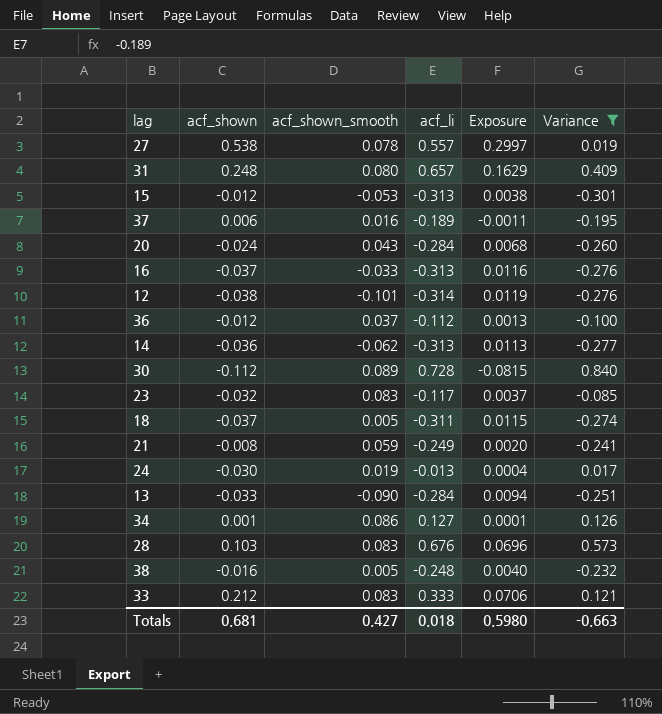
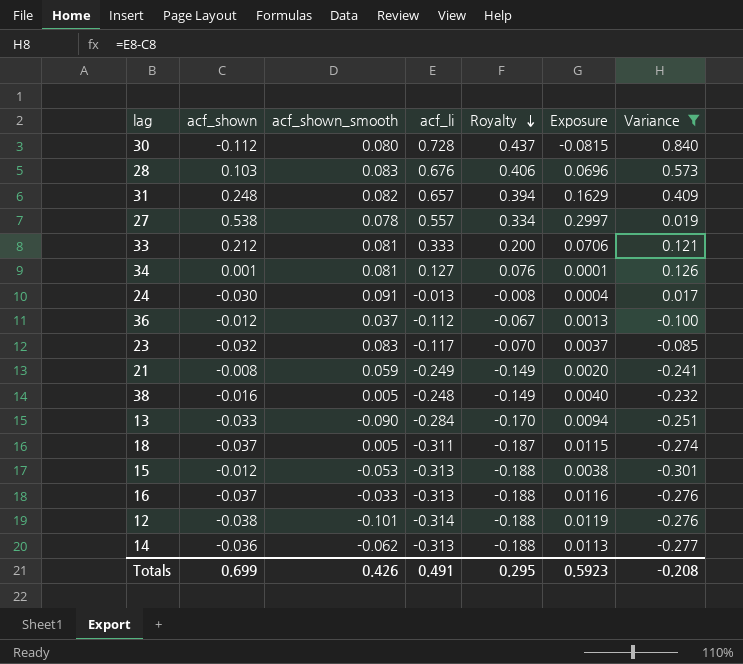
row order: none -> Royalty descending
column Royalty | formula: none -> [acf_li] * 0.6
row 37: 0.006 | 0.016 | -0.189 | -0.0011 | -0.195 -> none
row 20: -0.024 | 0.043 | -0.284 | 0.0068 | -0.260 -> none
30 | acf_shown_smooth: 0.089 -> 0.080
31 | acf_shown_smooth: 0.080 -> 0.082
33 | acf_shown_smooth: 0.083 -> 0.081
34 | acf_shown_smooth: 0.086 -> 0.081
24 | acf_shown_smooth: 0.019 -> 0.091
Totals | acf_shown: 0.681 -> 0.699
Totals | acf_shown_smooth: 0.427 -> 0.426
Totals | acf_li: 0.018 -> 0.491
Totals | Exposure: 0.5980 -> 0.5923
Totals | Variance: -0.663 -> -0.208

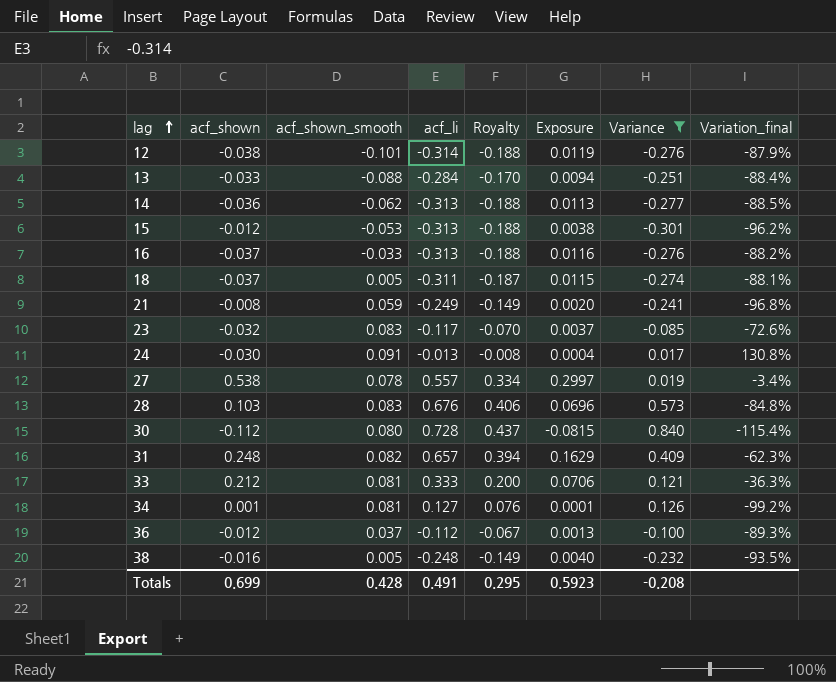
row order: Royalty descending -> lag ascending
column Variation_final | formula: none -> ([acf_shown] - [acf_li]) / [acf_li]
13 | acf_shown_smooth: -0.090 -> -0.088
Totals | acf_shown_smooth: 0.426 -> 0.428

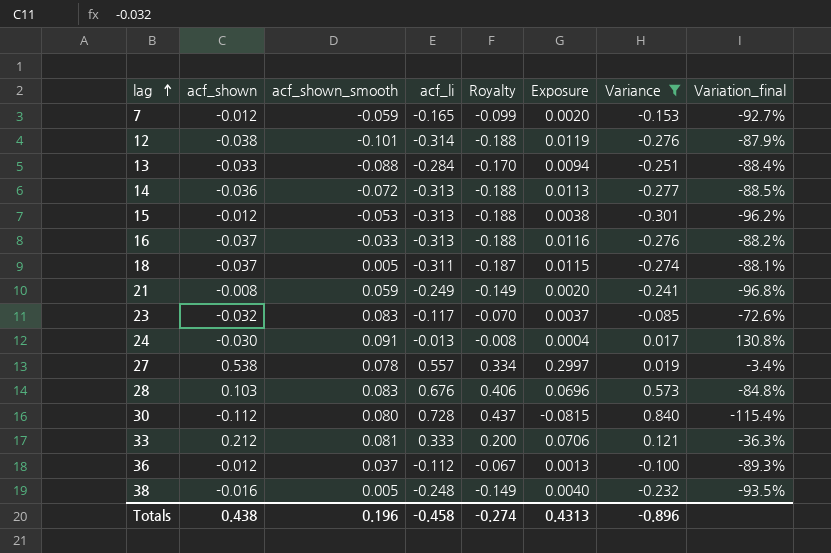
row 31: 0.248 | 0.082 | 0.657 | 0.394 | 0.1629 | 0.409 | -62.3% -> none
row 34: 0.001 | 0.081 | 0.127 | 0.076 | 0.0001 | 0.126 | -99.2% -> none
row 7: none -> -0.012 | -0.059 | -0.165 | -0.099 | 0.0020 | -0.153 | -92.7%
14 | acf_shown_smooth: -0.062 -> -0.072
Totals | acf_shown: 0.699 -> 0.438
Totals | acf_shown_smooth: 0.428 -> 0.196
Totals | acf_li: 0.491 -> -0.458
Totals | Royalty: 0.295 -> -0.274
Totals | Exposure: 0.5923 -> 0.4313
Totals | Variance: -0.208 -> -0.896

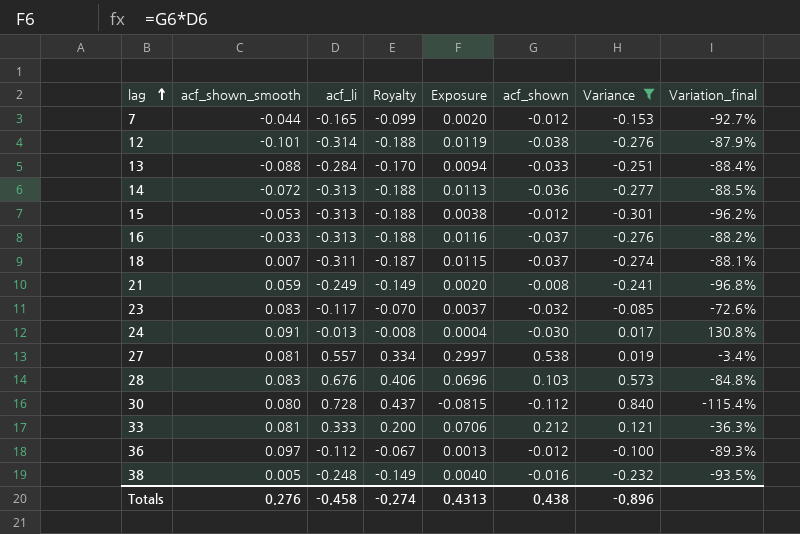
column acf_shown | position: 2 -> 6
7 | acf_shown_smooth: -0.059 -> -0.044
18 | acf_shown_smooth: 0.005 -> 0.007
27 | acf_shown_smooth: 0.078 -> 0.081
36 | acf_shown_smooth: 0.037 -> 0.097
Totals | acf_shown_smooth: 0.196 -> 0.276

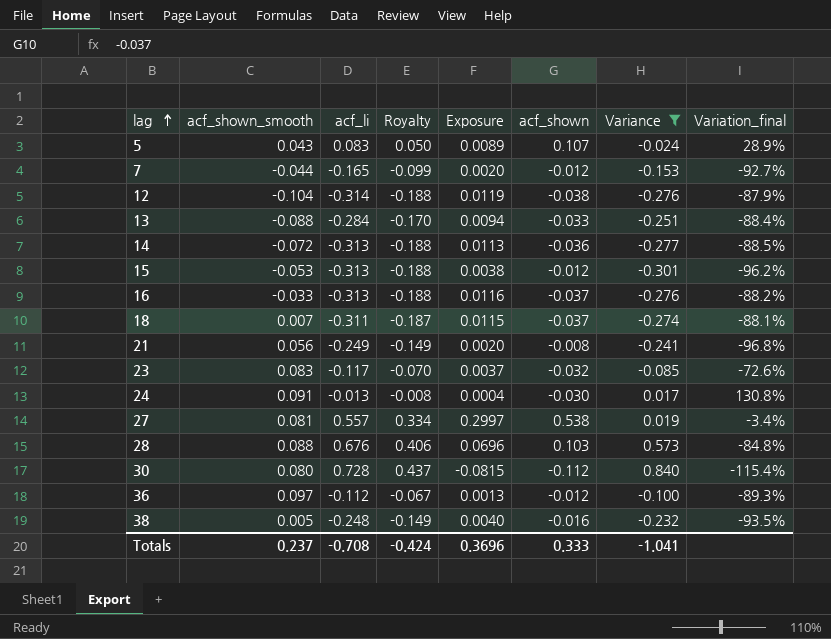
row 33: 0.081 | 0.333 | 0.200 | 0.0706 | 0.212 | 0.121 | -36.3% -> none
row 5: none -> 0.043 | 0.083 | 0.050 | 0.0089 | 0.107 | -0.024 | 28.9%
12 | acf_shown_smooth: -0.101 -> -0.104
21 | acf_shown_smooth: 0.059 -> 0.056
28 | acf_shown_smooth: 0.083 -> 0.088
Totals | acf_shown_smooth: 0.276 -> 0.237
Totals | acf_li: -0.458 -> -0.708
Totals | Royalty: -0.274 -> -0.424
Totals | Exposure: 0.4313 -> 0.3696
Totals | acf_shown: 0.438 -> 0.333
Totals | Variance: -0.896 -> -1.041

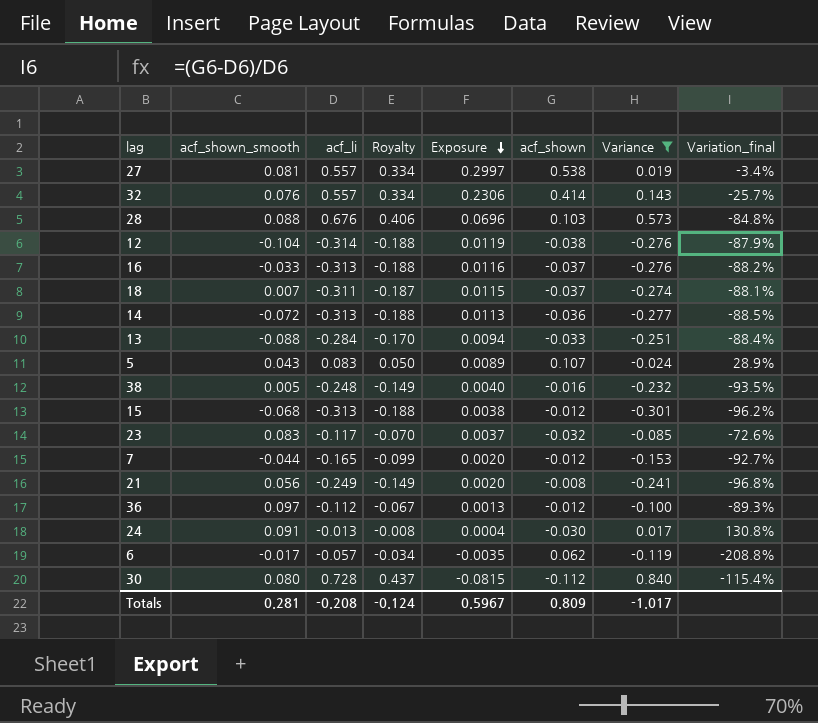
row order: lag ascending -> Exposure descending
row 32: none -> 0.076 | 0.557 | 0.334 | 0.2306 | 0.414 | 0.143 | -25.7%
15 | acf_shown_smooth: -0.053 -> -0.068
row 6: none -> -0.017 | -0.057 | -0.034 | -0.0035 | 0.062 | -0.119 | -208.8%
Totals | acf_shown_smooth: 0.237 -> 0.281
Totals | acf_li: -0.708 -> -0.208
Totals | Royalty: -0.424 -> -0.124
Totals | Exposure: 0.3696 -> 0.5967
Totals | acf_shown: 0.333 -> 0.809
Totals | Variance: -1.041 -> -1.017

